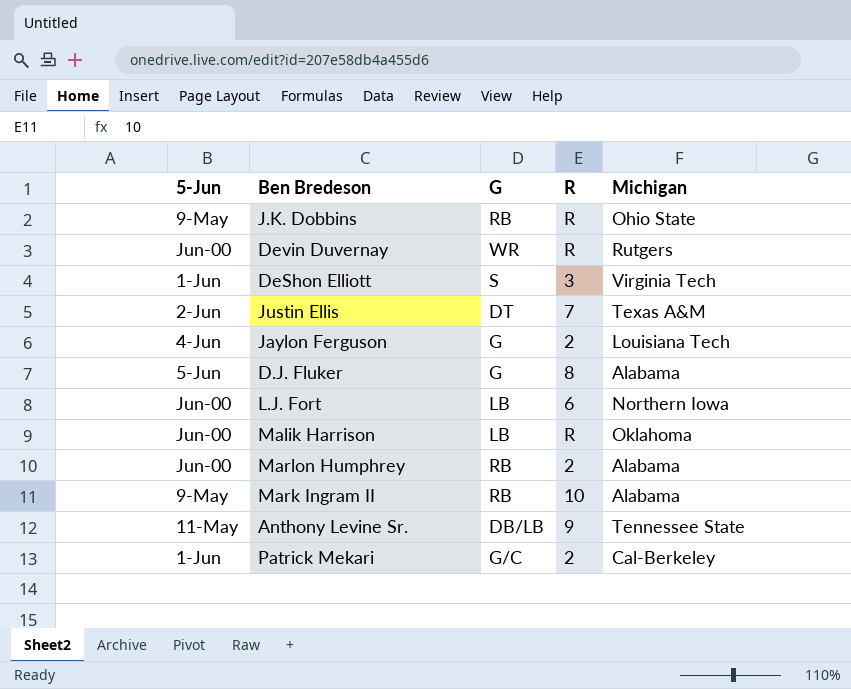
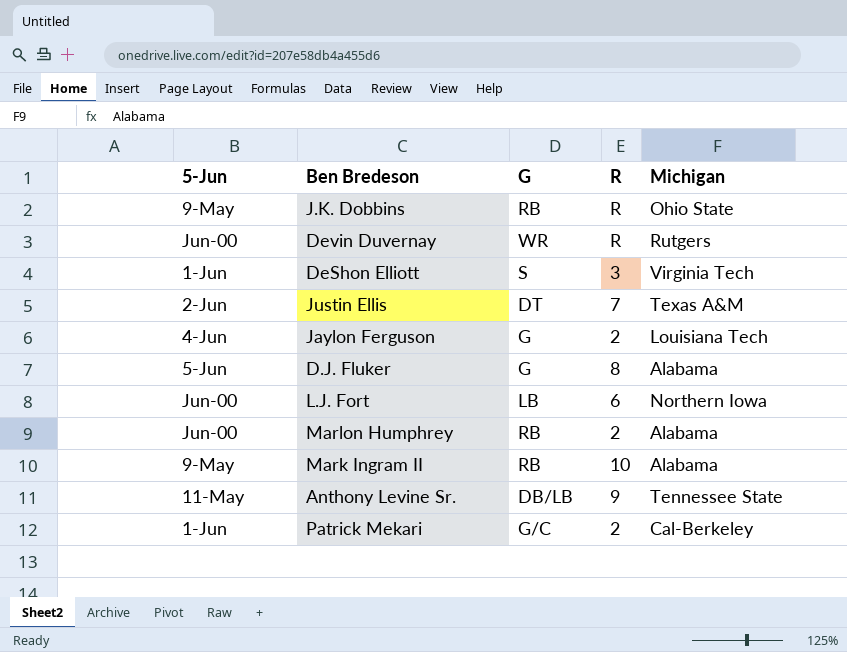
row Malik Harrison: Jun-00 | LB | R | Oklahoma -> none

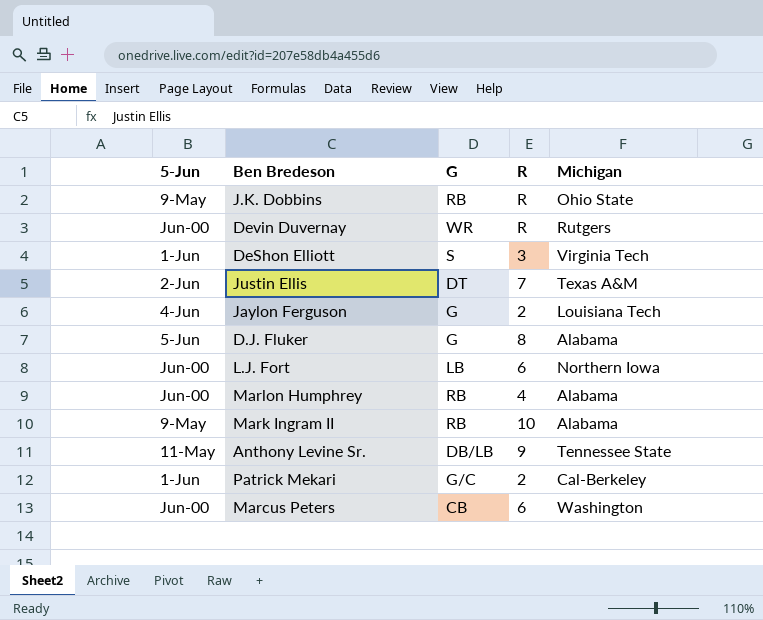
Marlon Humphrey | R: 2 -> 4
row Marcus Peters: none -> Jun-00 | CB | 6 | Washington

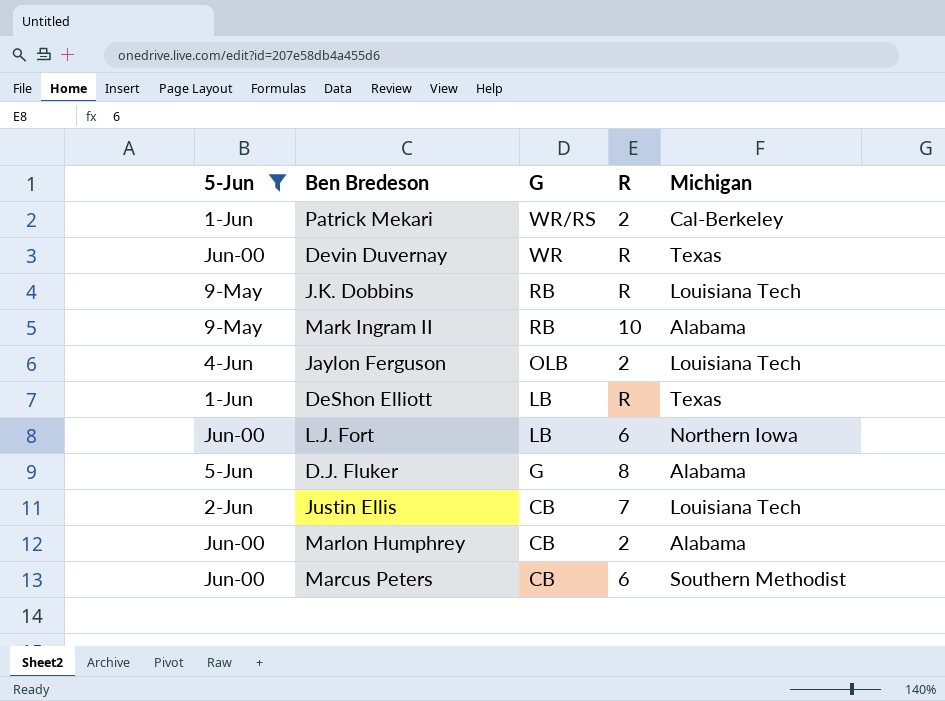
filter: none -> 5-Jun != 11-May
row order: none -> G descending
Patrick Mekari | G: G/C -> WR/RS
Devin Duvernay | Michigan: Rutgers -> Texas
J.K. Dobbins | Michigan: Ohio State -> Louisiana Tech
Jaylon Ferguson | G: G -> OLB
DeShon Elliott | G: S -> LB
DeShon Elliott | R: 3 -> R
DeShon Elliott | Michigan: Virginia Tech -> Texas
Justin Ellis | G: DT -> CB
Justin Ellis | Michigan: Texas A&M -> Louisiana Tech
Marlon Humphrey | G: RB -> CB
Marlon Humphrey | R: 4 -> 2
Marcus Peters | Michigan: Washington -> Southern Methodist

